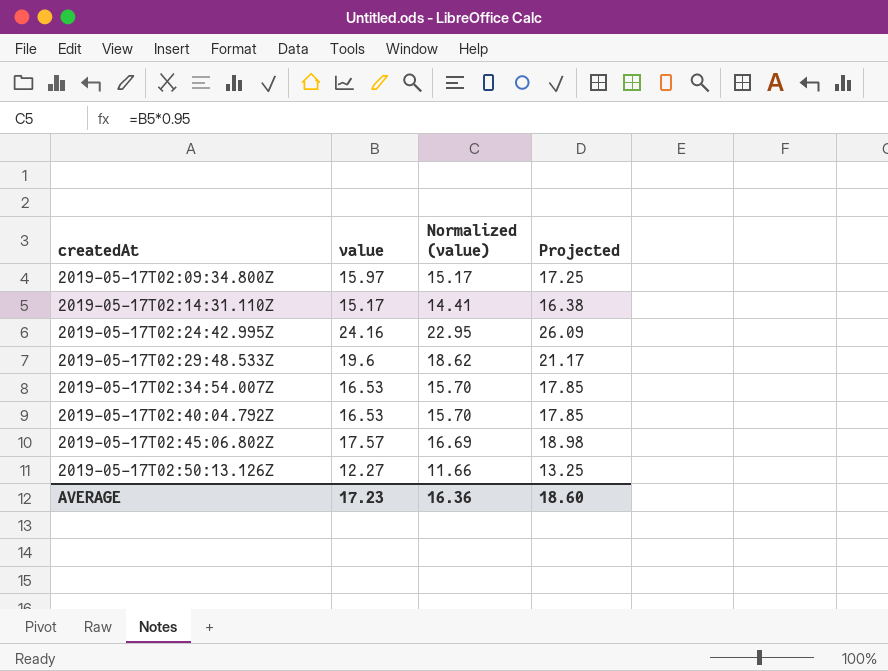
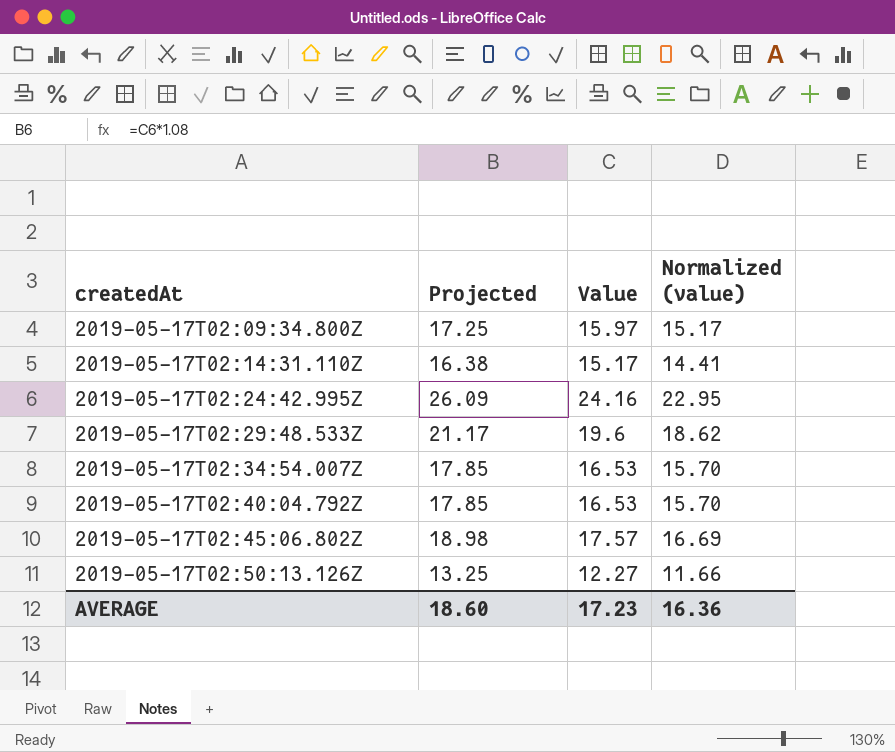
column Projected | position: 4 -> 2
column name: value -> Value

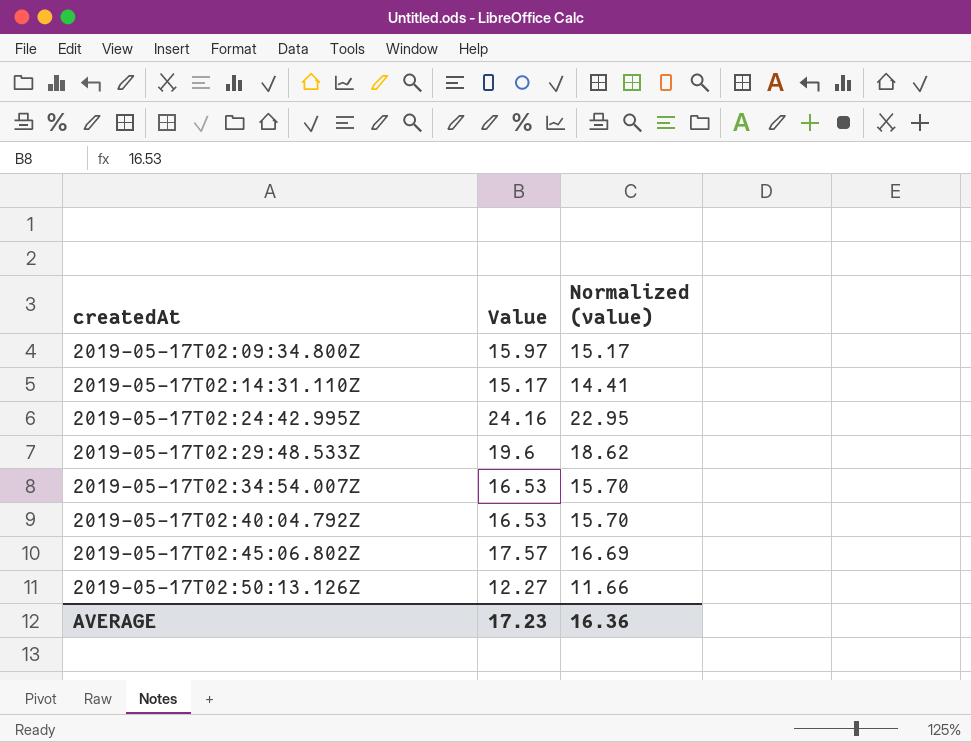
column Projected | formula: [Value] * 1.08 -> none

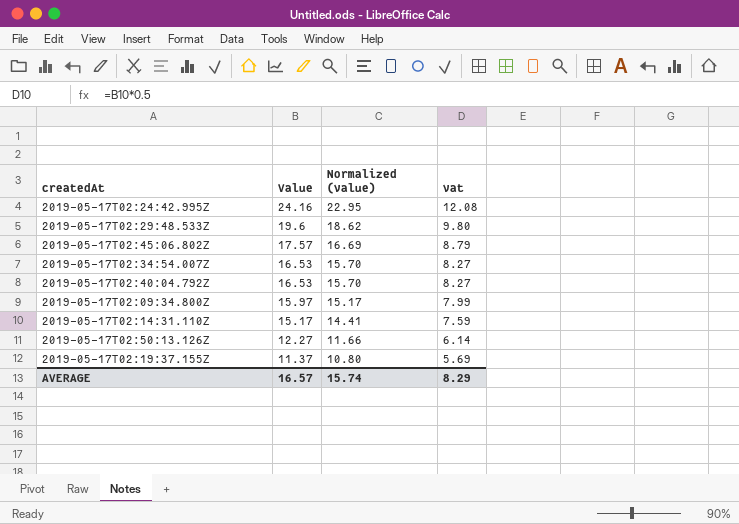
row order: createdAt ascending -> Value descending
column vat | formula: none -> [Value] * 0.5
row 2019-05-17T02:19:37.155Z: none -> 11.37 | 10.80 | 5.69
AVERAGE | Value: 17.23 -> 16.57
AVERAGE | Normalized (value): 16.36 -> 15.74

